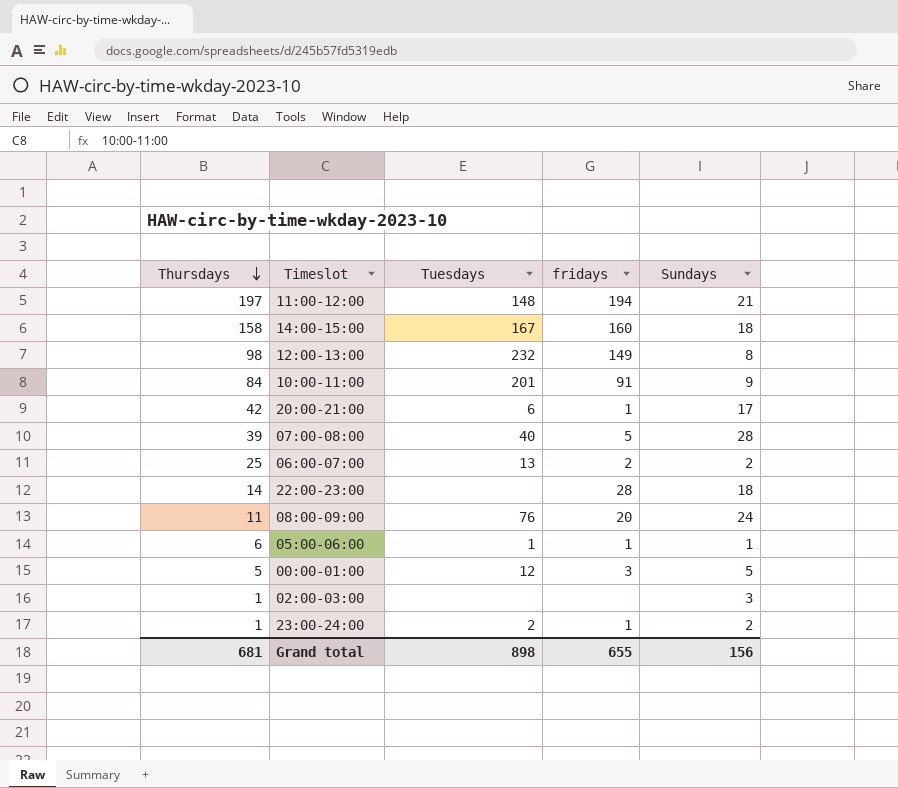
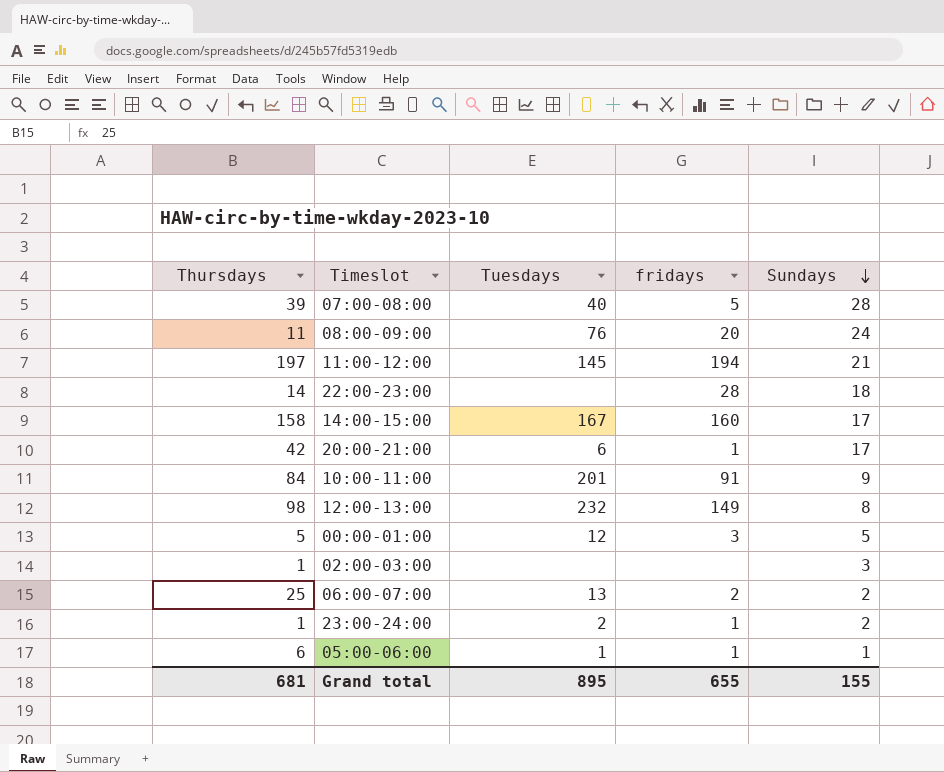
row order: Thursdays descending -> Sundays descending
11:00-12:00 | Tuesdays: 148 -> 145
14:00-15:00 | Sundays: 18 -> 17
Grand total | Tuesdays: 898 -> 895
Grand total | Sundays: 156 -> 155

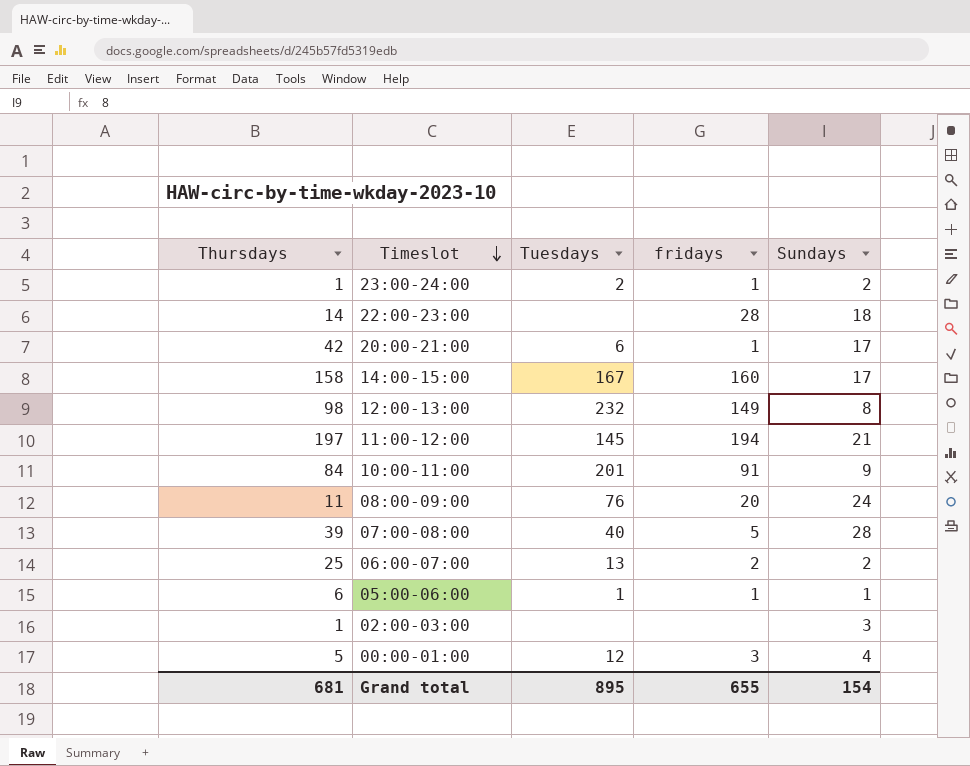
row order: Sundays descending -> Timeslot descending
00:00-01:00 | Sundays: 5 -> 4
Grand total | Sundays: 155 -> 154

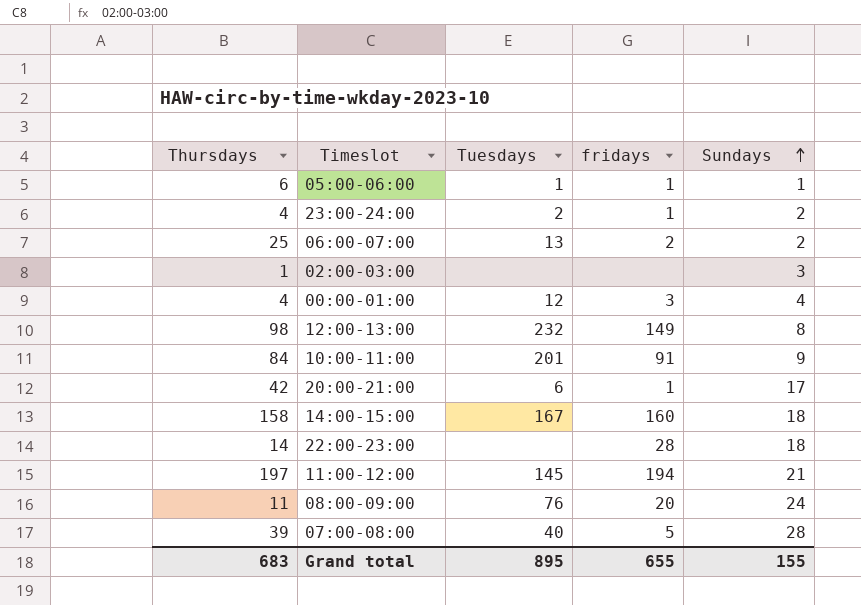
row order: Timeslot descending -> Sundays ascending
23:00-24:00 | Thursdays: 1 -> 4
00:00-01:00 | Thursdays: 5 -> 4
14:00-15:00 | Sundays: 17 -> 18
Grand total | Thursdays: 681 -> 683
Grand total | Sundays: 154 -> 155

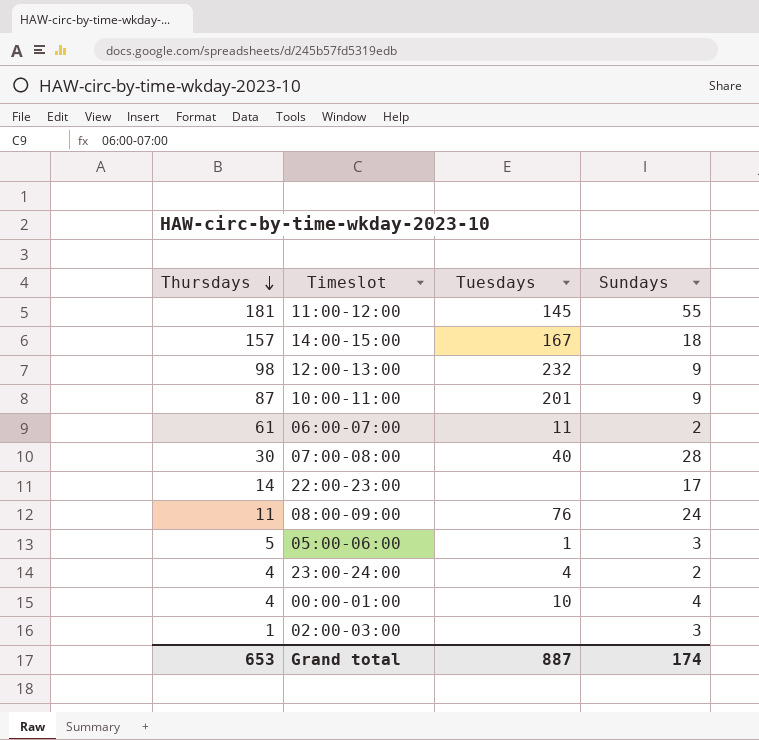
row order: Sundays ascending -> Thursdays descending
column fridays | position: 4 -> none
row 20:00-21:00: 42 | 6 | 1 | 17 -> none
11:00-12:00 | Thursdays: 197 -> 181
11:00-12:00 | Sundays: 21 -> 55
14:00-15:00 | Thursdays: 158 -> 157
12:00-13:00 | Sundays: 8 -> 9
10:00-11:00 | Thursdays: 84 -> 87
06:00-07:00 | Thursdays: 25 -> 61
06:00-07:00 | Tuesdays: 13 -> 11
07:00-08:00 | Thursdays: 39 -> 30
22:00-23:00 | Sundays: 18 -> 17
05:00-06:00 | Thursdays: 6 -> 5
05:00-06:00 | Sundays: 1 -> 3
23:00-24:00 | Tuesdays: 2 -> 4
00:00-01:00 | Tuesdays: 12 -> 10
Grand total | Thursdays: 683 -> 653
Grand total | Tuesdays: 895 -> 887
Grand total | Sundays: 155 -> 174

